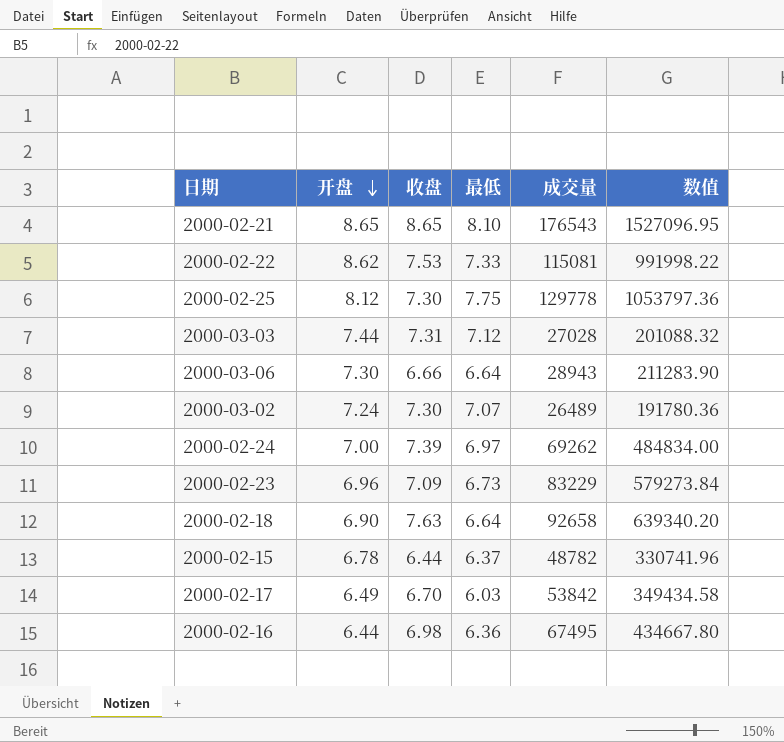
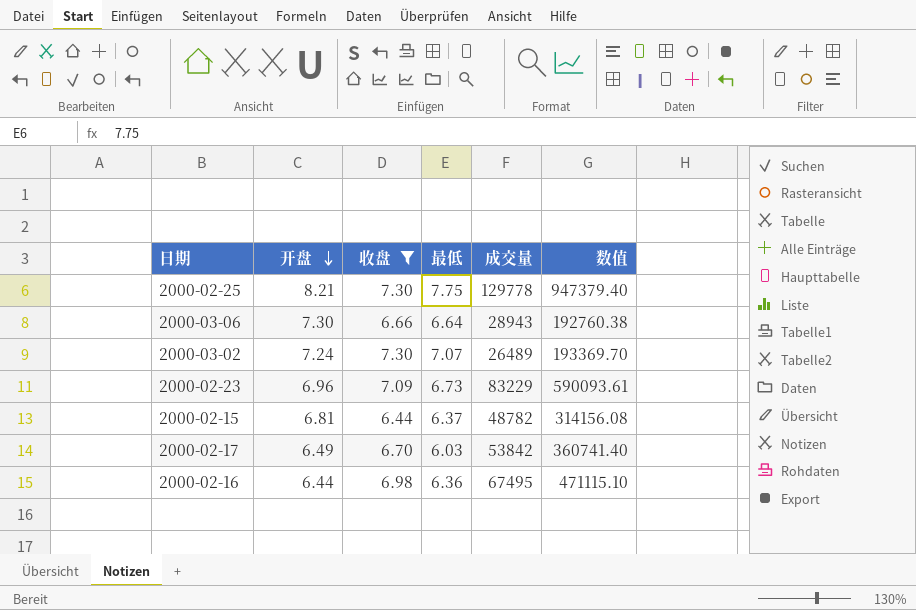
filter: none -> 收盘 <= 7.30
column 数值 | formula: [开盘] * [成交量] -> [收盘] * [成交量]
2000-02-25 | 开盘: 8.12 -> 8.21
2000-02-15 | 开盘: 6.78 -> 6.81

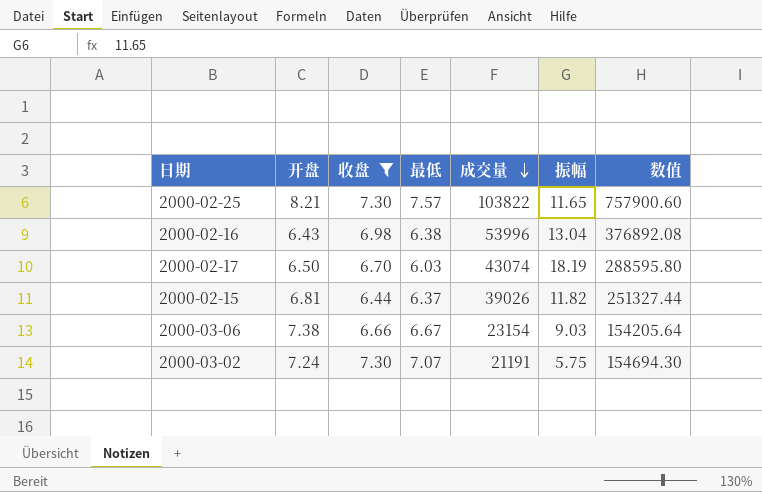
row order: 开盘 descending -> 成交量 descending
column 振幅 | position: none -> 6
row 2000-02-23: 6.96 | 7.09 | 6.73 | 83229 | 590093.61 -> none
2000-02-25 | 最低: 7.75 -> 7.57
2000-02-25 | 成交量: 129778 -> 103822
2000-02-25 | 数值: 947379.40 -> 757900.60
2000-02-16 | 开盘: 6.44 -> 6.43
2000-02-16 | 最低: 6.36 -> 6.38
2000-02-16 | 成交量: 67495 -> 53996
2000-02-16 | 数值: 471115.10 -> 376892.08
2000-02-17 | 开盘: 6.49 -> 6.50
2000-02-17 | 成交量: 53842 -> 43074
2000-02-17 | 数值: 360741.40 -> 288595.80
2000-02-15 | 成交量: 48782 -> 39026
2000-02-15 | 数值: 314156.08 -> 251327.44
2000-03-06 | 开盘: 7.30 -> 7.38
2000-03-06 | 最低: 6.64 -> 6.67
2000-03-06 | 成交量: 28943 -> 23154
2000-03-06 | 数值: 192760.38 -> 154205.64
2000-03-02 | 成交量: 26489 -> 21191
2000-03-02 | 数值: 193369.70 -> 154694.30

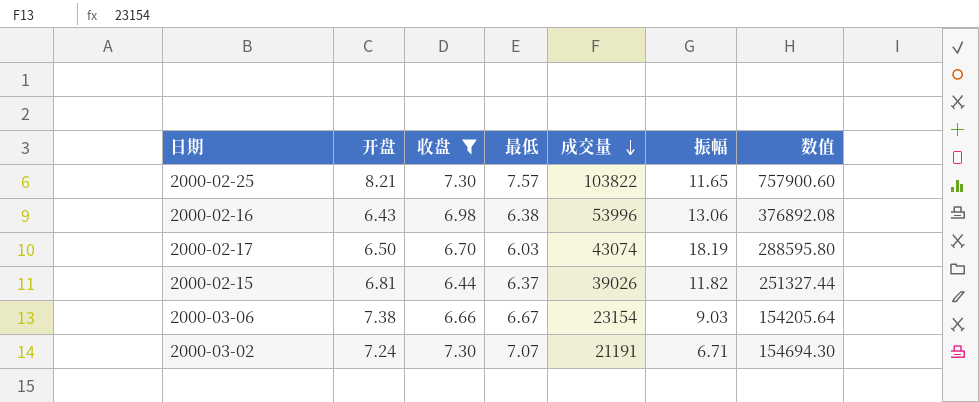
2000-02-16 | 振幅: 13.04 -> 13.06
2000-03-02 | 振幅: 5.75 -> 6.71

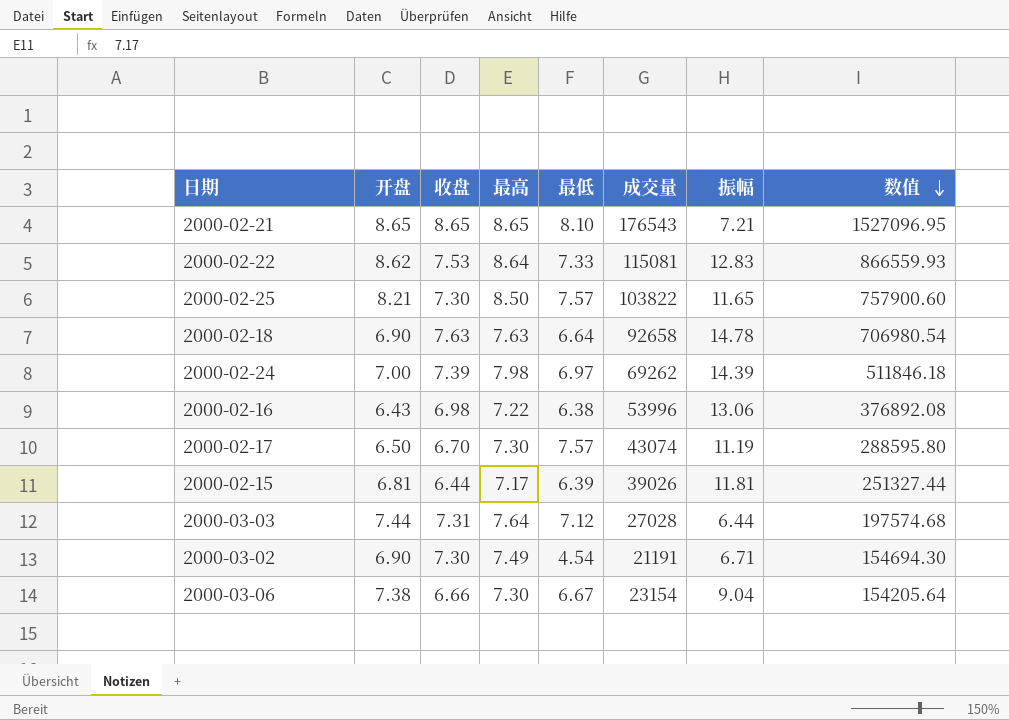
filter: 收盘 <= 7.30 -> none
row order: 成交量 descending -> 数值 descending
column 最高 | position: none -> 4
2000-02-17 | 最低: 6.03 -> 7.57
2000-02-17 | 振幅: 18.19 -> 11.19
2000-02-15 | 最低: 6.37 -> 6.39
2000-02-15 | 振幅: 11.82 -> 11.81
2000-03-02 | 开盘: 7.24 -> 6.90
2000-03-02 | 最低: 7.07 -> 4.54
2000-03-06 | 振幅: 9.03 -> 9.04

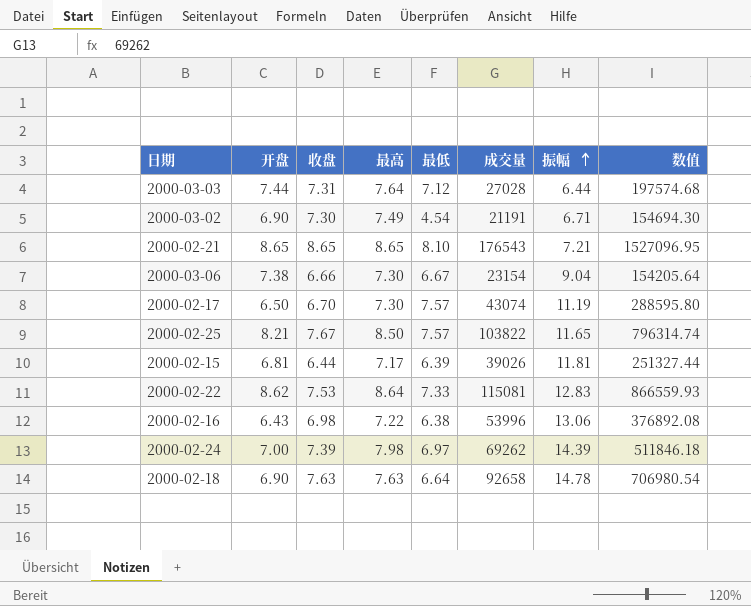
row order: 数值 descending -> 振幅 ascending
2000-02-25 | 收盘: 7.30 -> 7.67
2000-02-25 | 数值: 757900.60 -> 796314.74

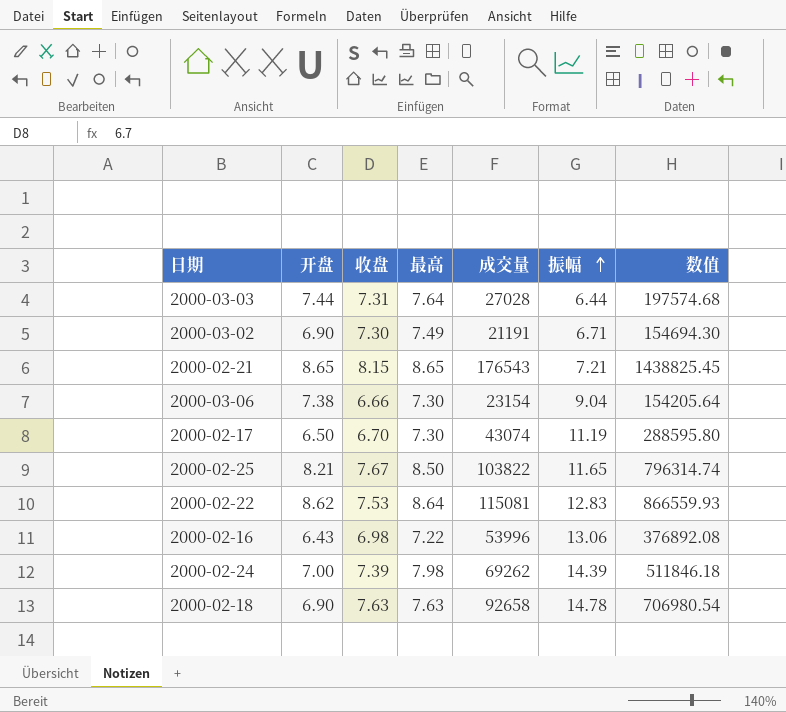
column 最低 | position: 5 -> none
row 2000-02-15: 6.81 | 6.44 | 7.17 | 6.39 | 39026 | 11.81 | 251327.44 -> none
2000-02-21 | 收盘: 8.65 -> 8.15
2000-02-21 | 数值: 1527096.95 -> 1438825.45

